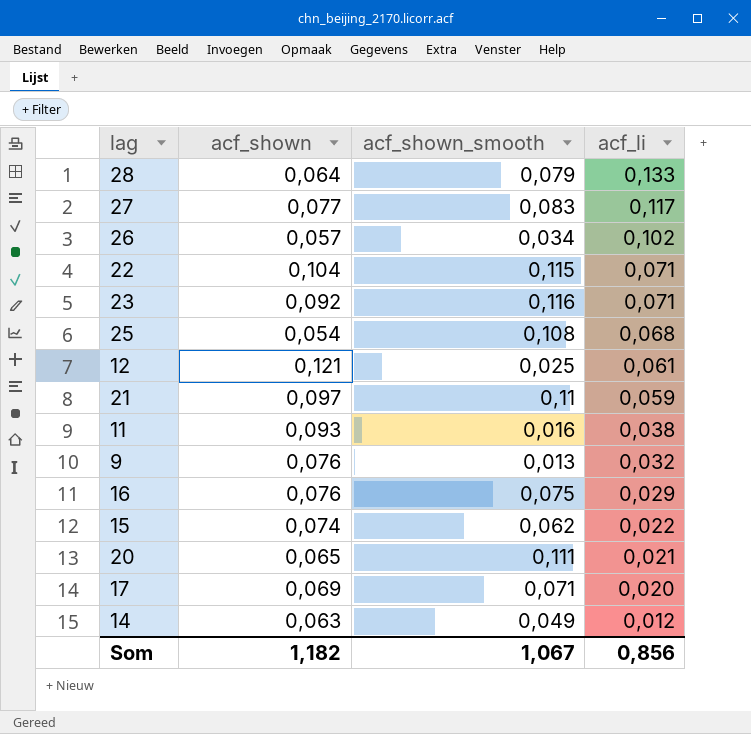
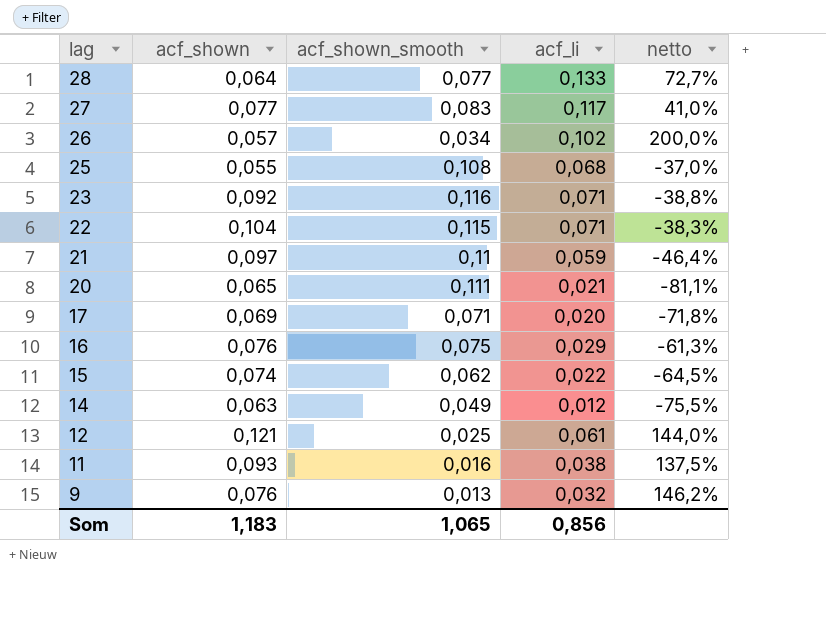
row order: acf_li descending -> lag descending
column netto | formula: none -> ([acf_li] - [acf_shown_smooth]) / [acf_shown_smooth]
28 | acf_shown_smooth: 0,079 -> 0,077
25 | acf_shown: 0,054 -> 0,055
Som | acf_shown: 1,182 -> 1,183
Som | acf_shown_smooth: 1,067 -> 1,065

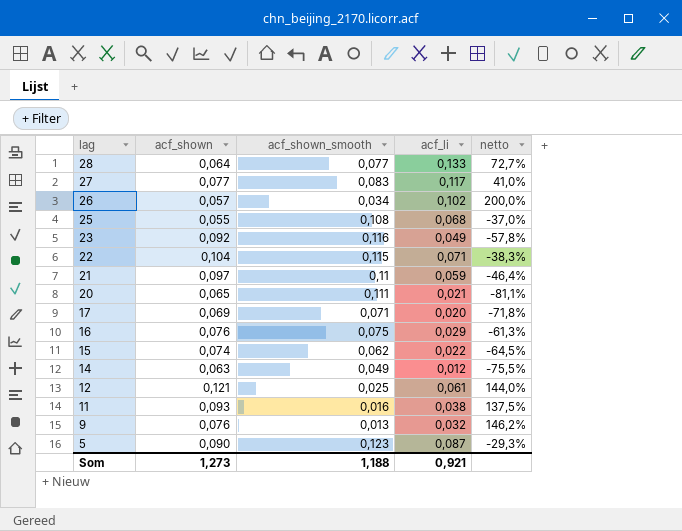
23 | acf_li: 0,071 -> 0,049
23 | netto: -38,8% -> -57,8%
row 5: none -> 0,090 | 0,123 | 0,087 | -29,3%
Som | acf_shown: 1,183 -> 1,273
Som | acf_shown_smooth: 1,065 -> 1,188
Som | acf_li: 0,856 -> 0,921

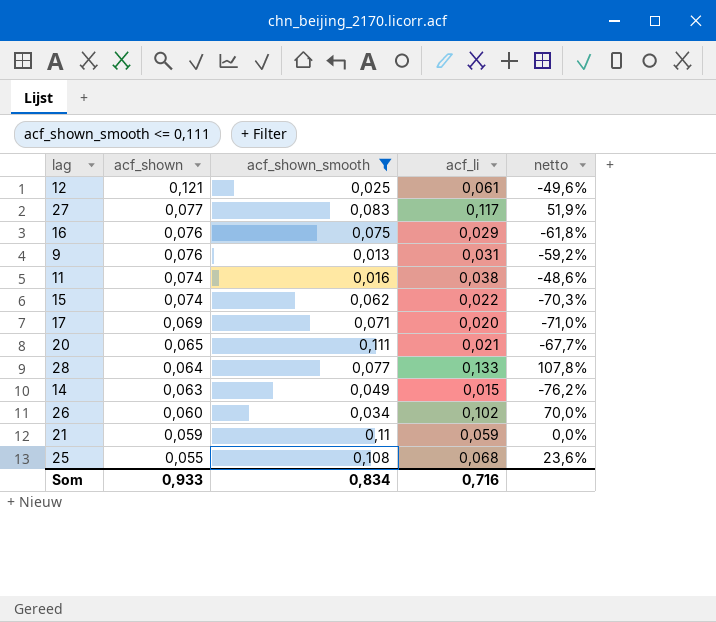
filter: none -> acf_shown_smooth <= 0,111
row order: lag descending -> acf_shown descending
column netto | formula: ([acf_li] - [acf_shown_smooth]) / [acf_shown_smooth] -> ([acf_li] - [acf_shown]) / [acf_shown]
9 | acf_li: 0,032 -> 0,031
11 | acf_shown: 0,093 -> 0,074
14 | acf_li: 0,012 -> 0,015
26 | acf_shown: 0,057 -> 0,060
21 | acf_shown: 0,097 -> 0,059
Som | acf_shown: 1,273 -> 0,933
Som | acf_shown_smooth: 1,188 -> 0,834
Som | acf_li: 0,921 -> 0,716

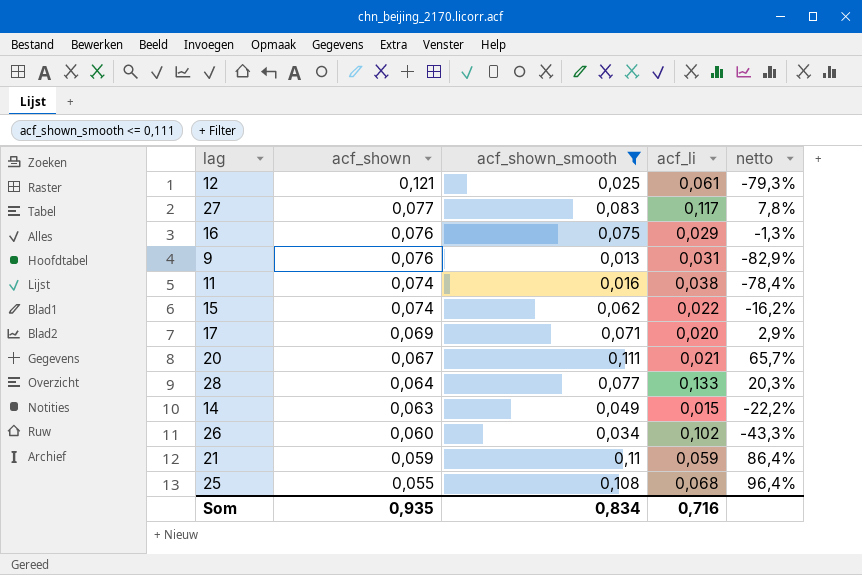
column netto | formula: ([acf_li] - [acf_shown]) / [acf_shown] -> ([acf_shown_smooth] - [acf_shown]) / [acf_shown]
20 | acf_shown: 0,065 -> 0,067
Som | acf_shown: 0,933 -> 0,935

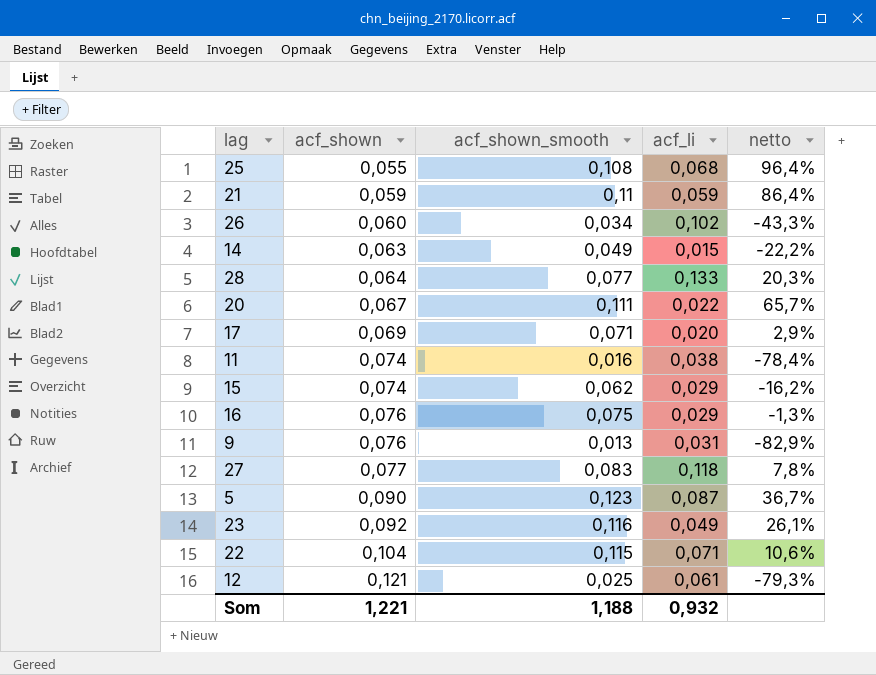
filter: acf_shown_smooth <= 0,111 -> none
row order: acf_shown descending -> acf_shown ascending
20 | acf_li: 0,021 -> 0,022
15 | acf_li: 0,022 -> 0,029
27 | acf_li: 0,117 -> 0,118
Som | acf_shown: 0,935 -> 1,221
Som | acf_shown_smooth: 0,834 -> 1,188
Som | acf_li: 0,716 -> 0,932

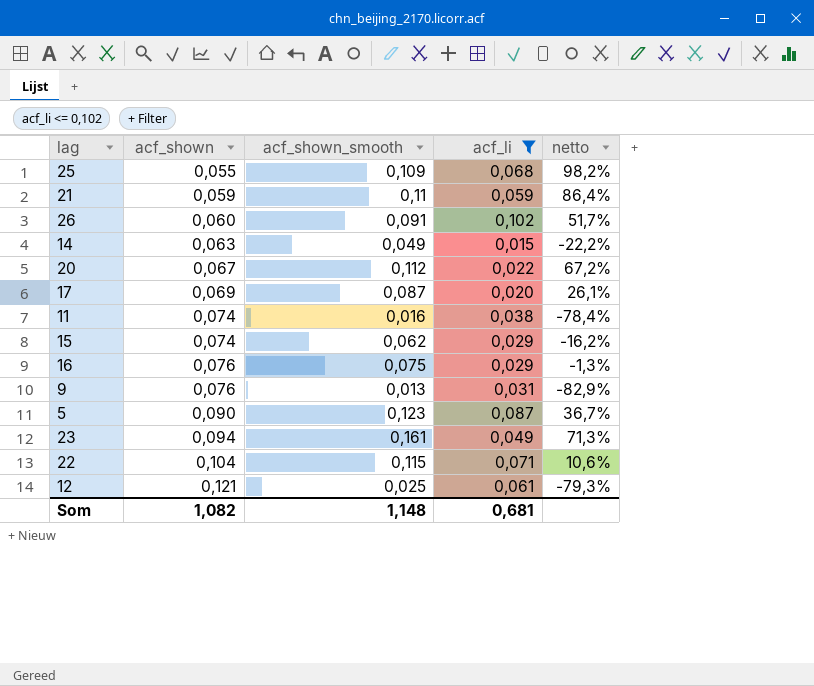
filter: none -> acf_li <= 0,102
25 | acf_shown_smooth: 0,108 -> 0,109
25 | netto: 96,4% -> 98,2%
26 | acf_shown_smooth: 0,034 -> 0,091
26 | netto: -43,3% -> 51,7%
20 | acf_shown_smooth: 0,111 -> 0,112
20 | netto: 65,7% -> 67,2%
17 | acf_shown_smooth: 0,071 -> 0,087
17 | netto: 2,9% -> 26,1%
23 | acf_shown: 0,092 -> 0,094
23 | acf_shown_smooth: 0,116 -> 0,161
23 | netto: 26,1% -> 71,3%
Som | acf_shown: 1,221 -> 1,082
Som | acf_shown_smooth: 1,188 -> 1,148
Som | acf_li: 0,932 -> 0,681

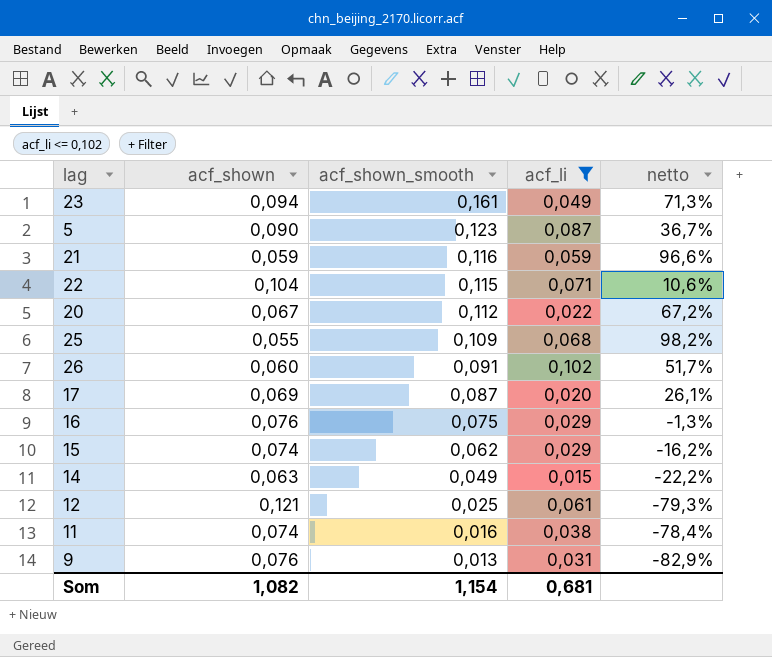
row order: acf_shown ascending -> acf_shown_smooth descending
21 | acf_shown_smooth: 0,11 -> 0,116
21 | netto: 86,4% -> 96,6%
Som | acf_shown_smooth: 1,148 -> 1,154

